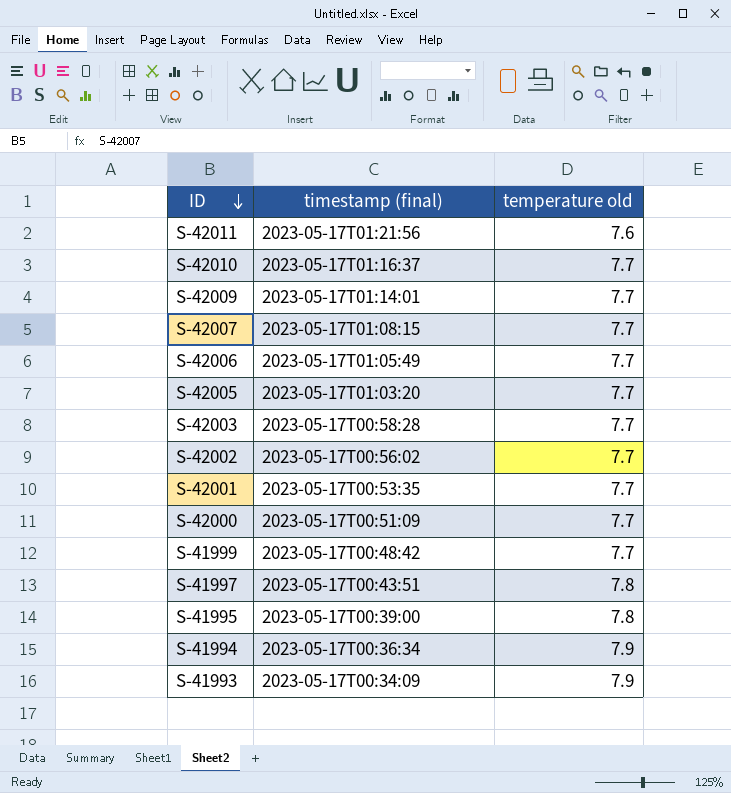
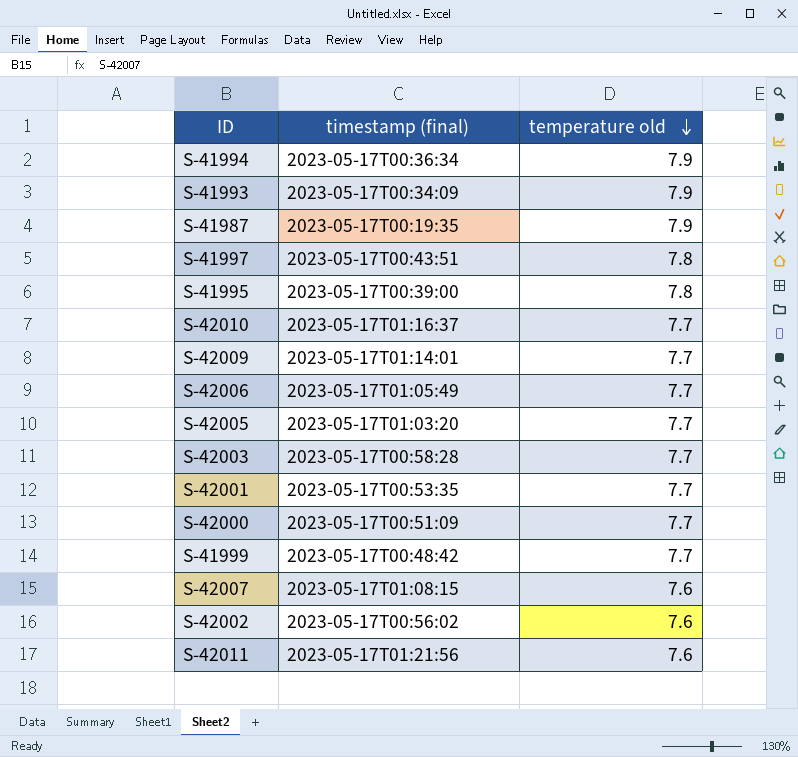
row order: ID descending -> temperature old descending
row S-41987: none -> 2023-05-17T00:19:35 | 7.9
S-42007 | temperature old: 7.7 -> 7.6
S-42002 | temperature old: 7.7 -> 7.6

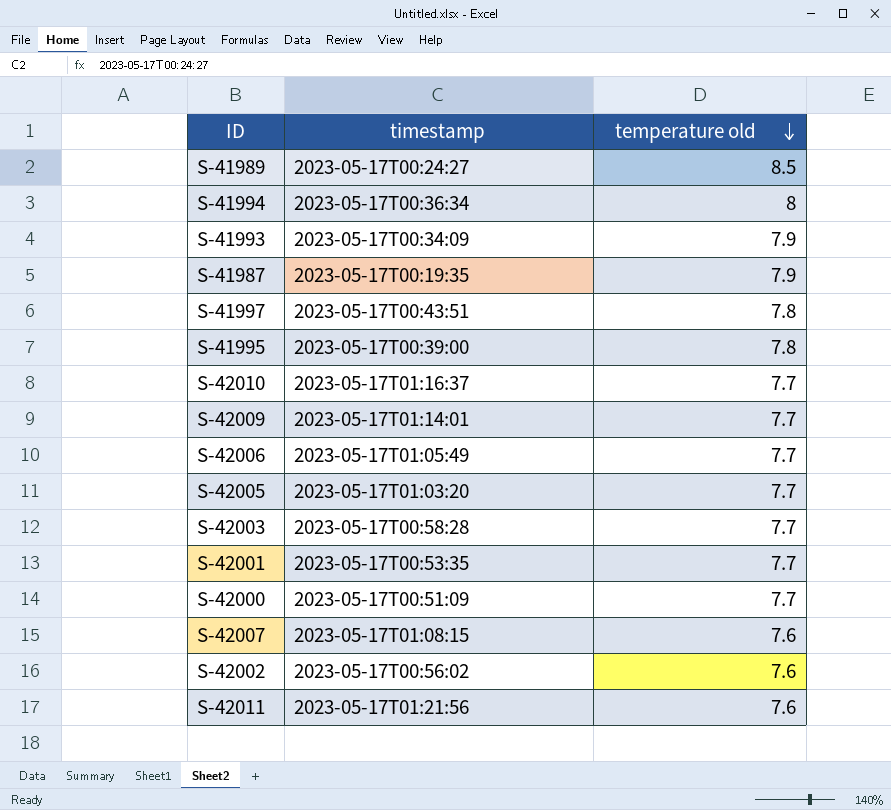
column name: timestamp (final) -> timestamp
row S-41999: 2023-05-17T00:48:42 | 7.7 -> none
row S-41989: none -> 2023-05-17T00:24:27 | 8.5
S-41994 | temperature old: 7.9 -> 8

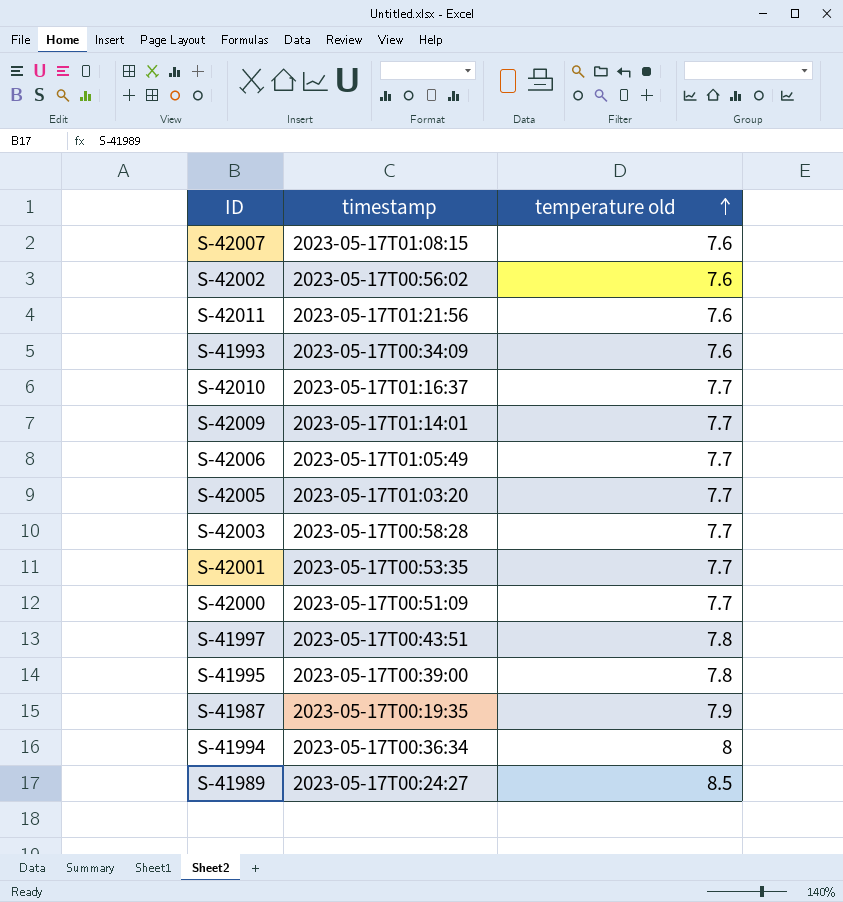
row order: temperature old descending -> temperature old ascending
S-41993 | temperature old: 7.9 -> 7.6

